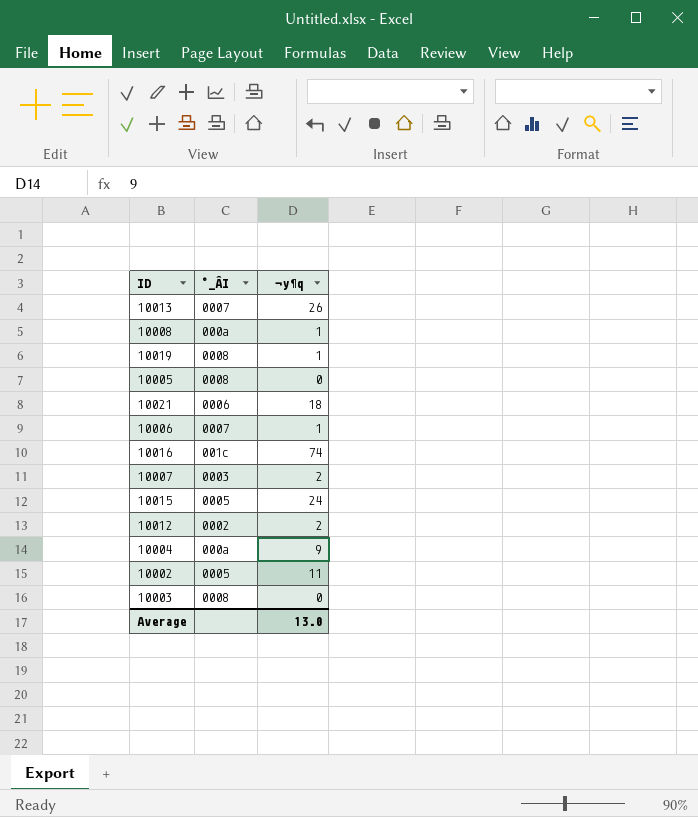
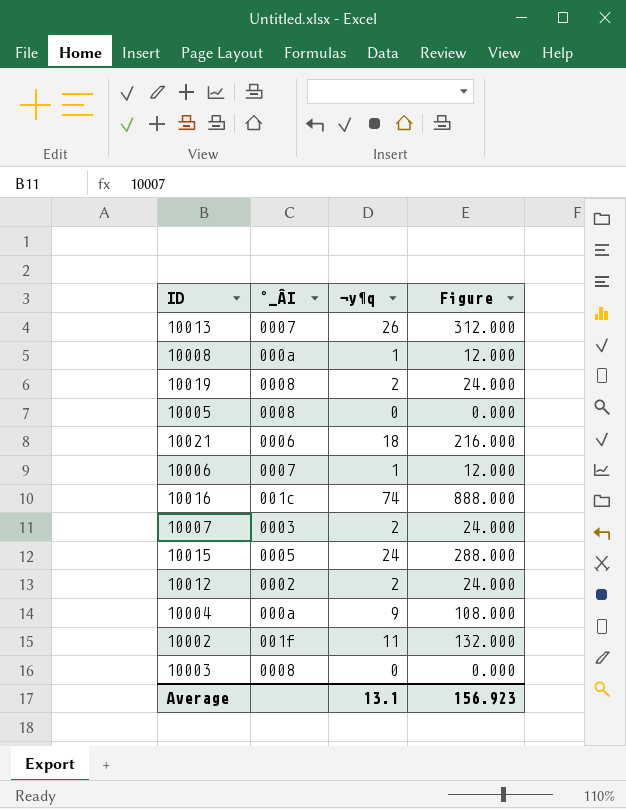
column Figure | formula: none -> [¬y¶q] * 12
10019 | ¬y¶q: 1 -> 2
10002 | °_ÂI: 0005 -> 001f
Average | ¬y¶q: 13.0 -> 13.1

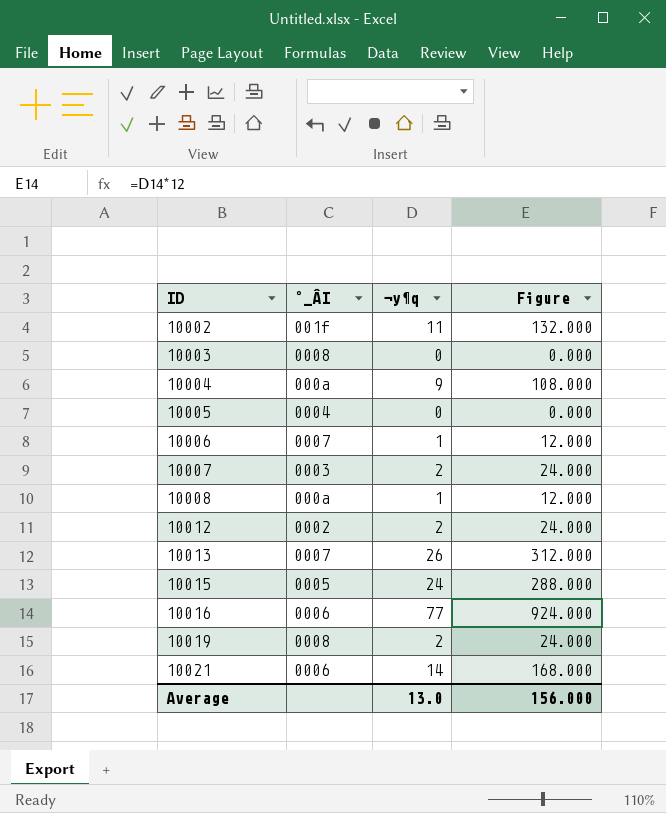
row order: none -> ID ascending
10005 | °_ÂI: 0008 -> 0004
10016 | °_ÂI: 001c -> 0006
10016 | ¬y¶q: 74 -> 77
10016 | Figure: 888.000 -> 924.000
10021 | ¬y¶q: 18 -> 14
10021 | Figure: 216.000 -> 168.000
Average | ¬y¶q: 13.1 -> 13.0
Average | Figure: 156.923 -> 156.000

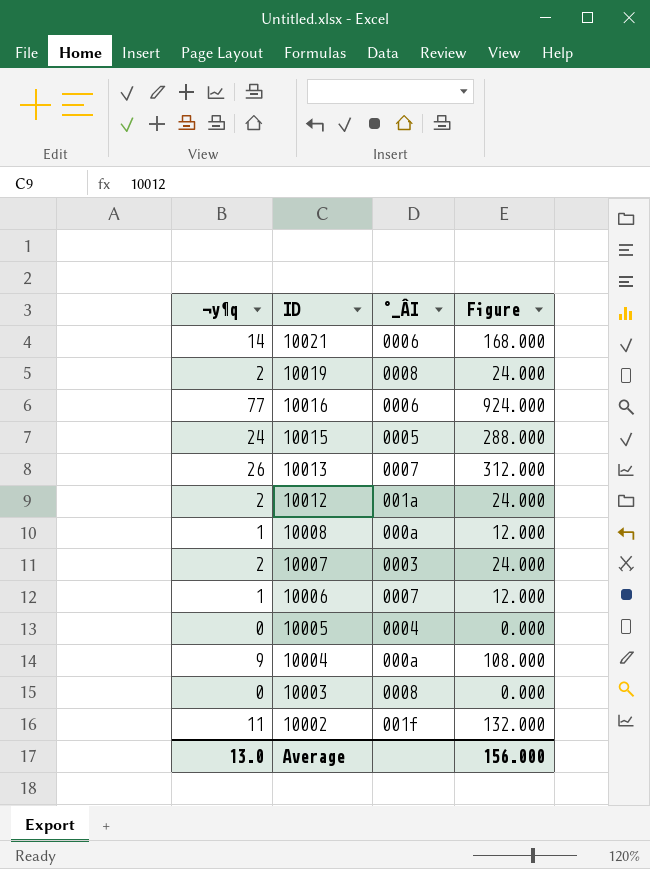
row order: ID ascending -> ID descending
column ¬y¶q | position: 3 -> 1
10012 | °_ÂI: 0002 -> 001a

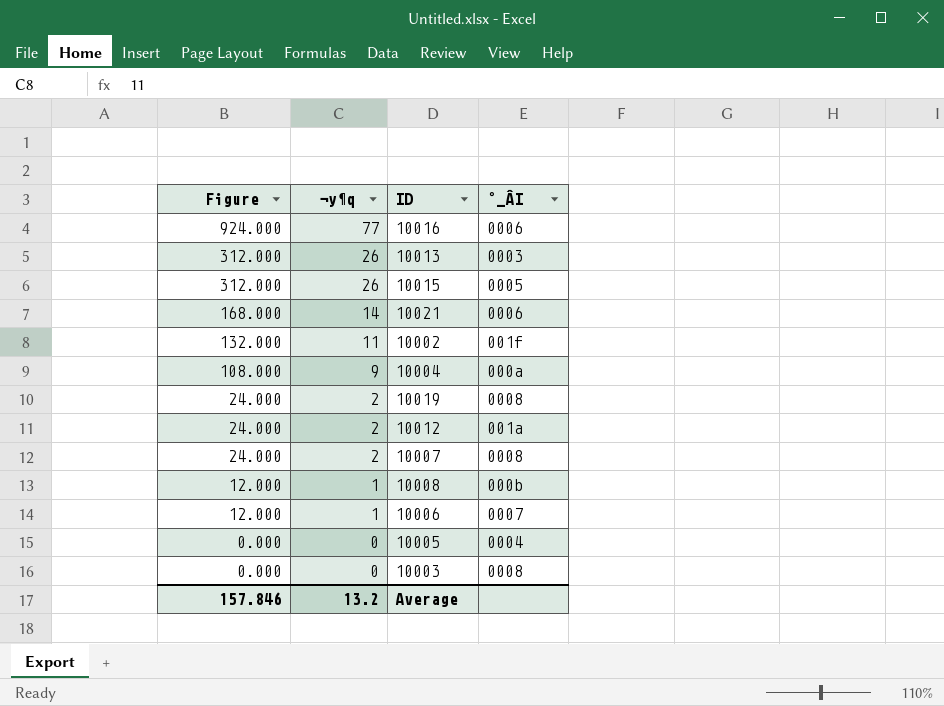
row order: ID descending -> Figure descending
column Figure | position: 4 -> 1
10013 | °_ÂI: 0007 -> 0003
10015 | Figure: 288.000 -> 312.000
10015 | ¬y¶q: 24 -> 26
10007 | °_ÂI: 0003 -> 0008
10008 | °_ÂI: 000a -> 000b
Average | Figure: 156.000 -> 157.846
Average | ¬y¶q: 13.0 -> 13.2

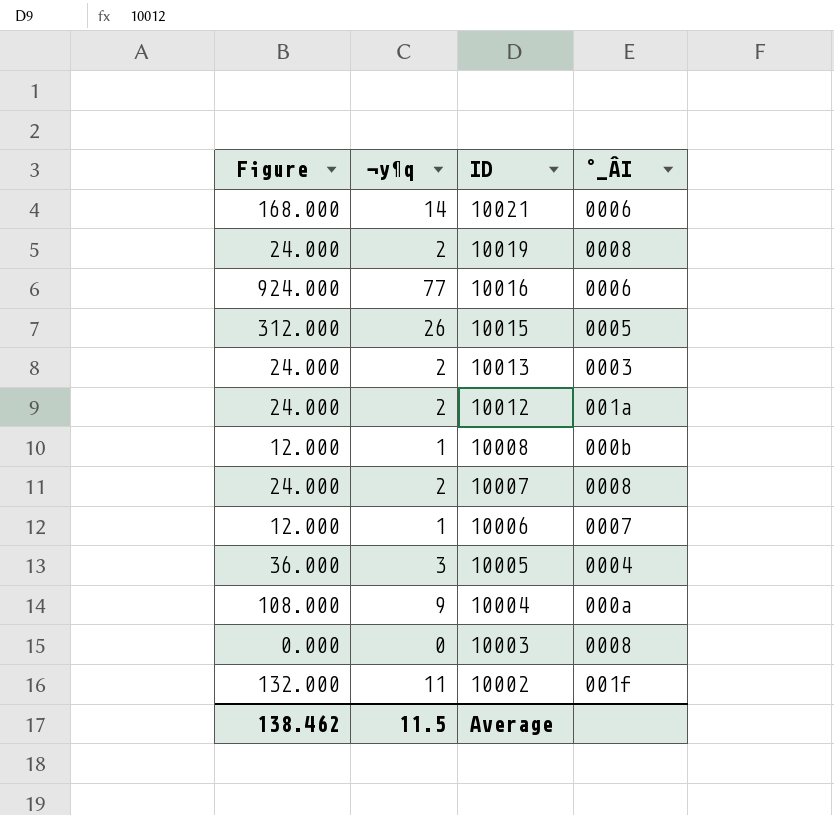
row order: Figure descending -> ID descending
10013 | Figure: 312.000 -> 24.000
10013 | ¬y¶q: 26 -> 2
10005 | Figure: 0.000 -> 36.000
10005 | ¬y¶q: 0 -> 3
Average | Figure: 157.846 -> 138.462
Average | ¬y¶q: 13.2 -> 11.5

